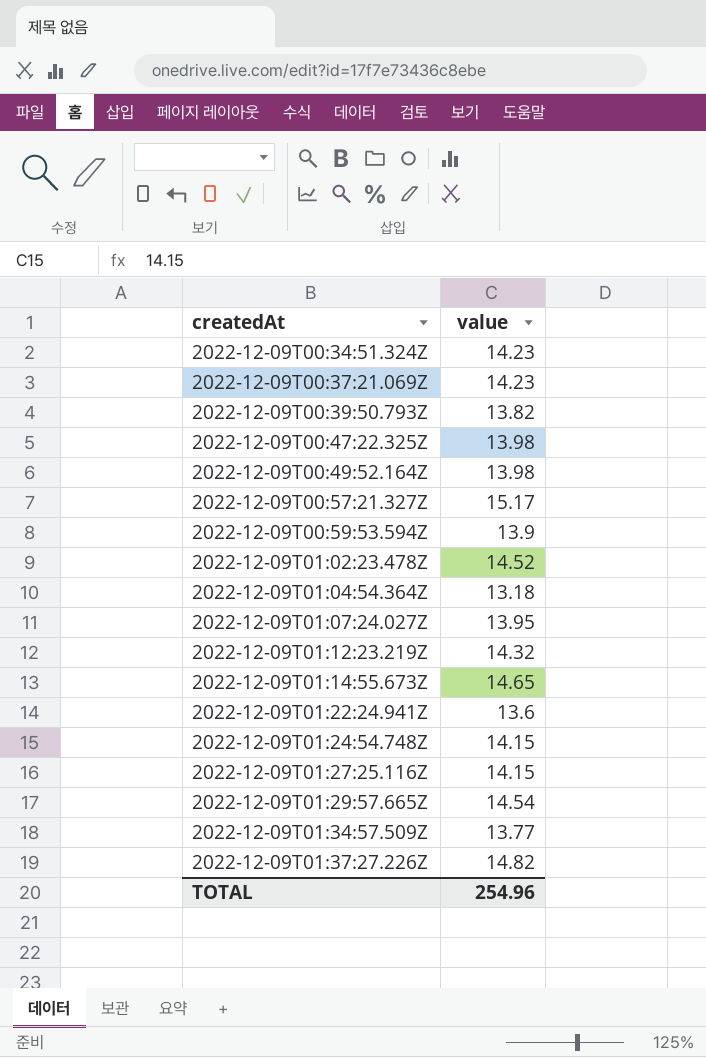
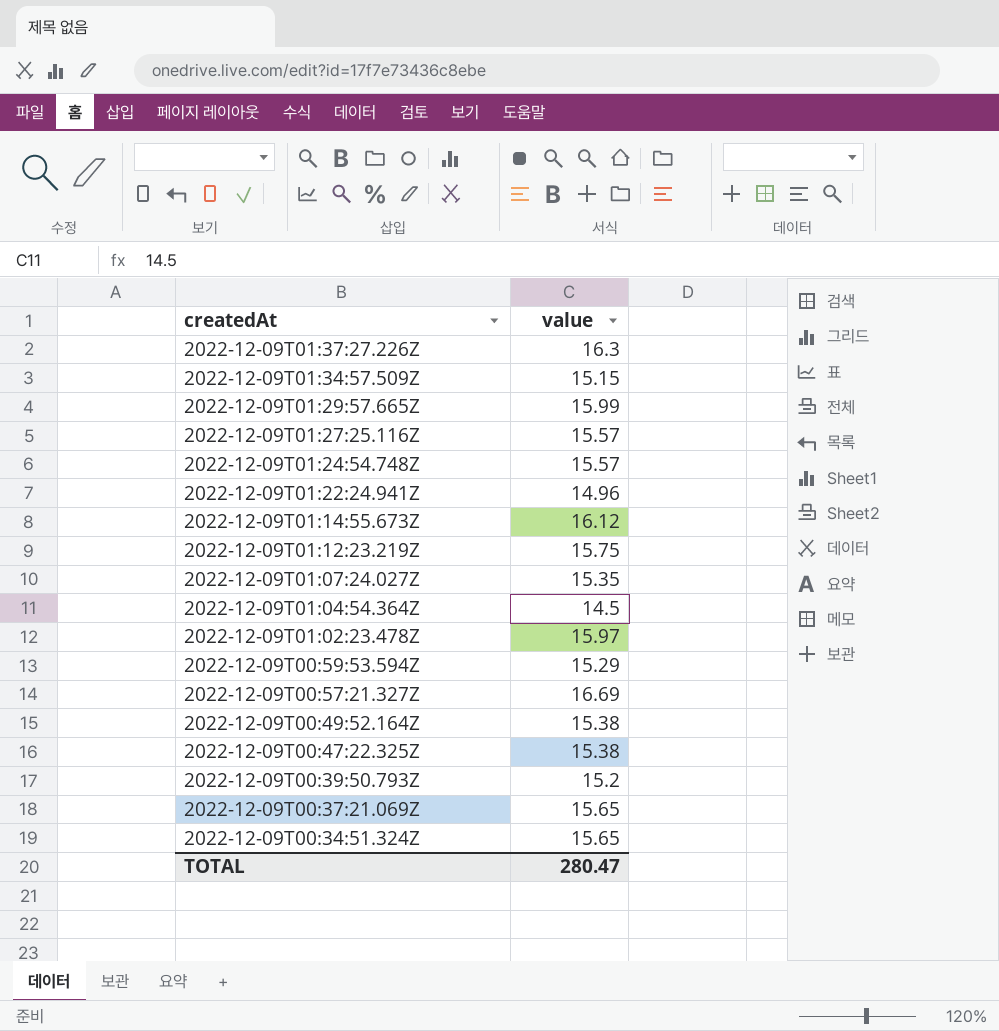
row order: createdAt ascending -> createdAt descending
2022-12-09T01:37:27.226Z | value: 14.82 -> 16.3
2022-12-09T01:34:57.509Z | value: 13.77 -> 15.15
2022-12-09T01:29:57.665Z | value: 14.54 -> 15.99
2022-12-09T01:27:25.116Z | value: 14.15 -> 15.57
2022-12-09T01:24:54.748Z | value: 14.15 -> 15.57
2022-12-09T01:22:24.941Z | value: 13.6 -> 14.96
2022-12-09T01:14:55.673Z | value: 14.65 -> 16.12
2022-12-09T01:12:23.219Z | value: 14.32 -> 15.75
2022-12-09T01:07:24.027Z | value: 13.95 -> 15.35
2022-12-09T01:04:54.364Z | value: 13.18 -> 14.5
2022-12-09T01:02:23.478Z | value: 14.52 -> 15.97
2022-12-09T00:59:53.594Z | value: 13.9 -> 15.29
2022-12-09T00:57:21.327Z | value: 15.17 -> 16.69
2022-12-09T00:49:52.164Z | value: 13.98 -> 15.38
2022-12-09T00:47:22.325Z | value: 13.98 -> 15.38
2022-12-09T00:39:50.793Z | value: 13.82 -> 15.2
2022-12-09T00:37:21.069Z | value: 14.23 -> 15.65
2022-12-09T00:34:51.324Z | value: 14.23 -> 15.65
TOTAL | value: 254.96 -> 280.47

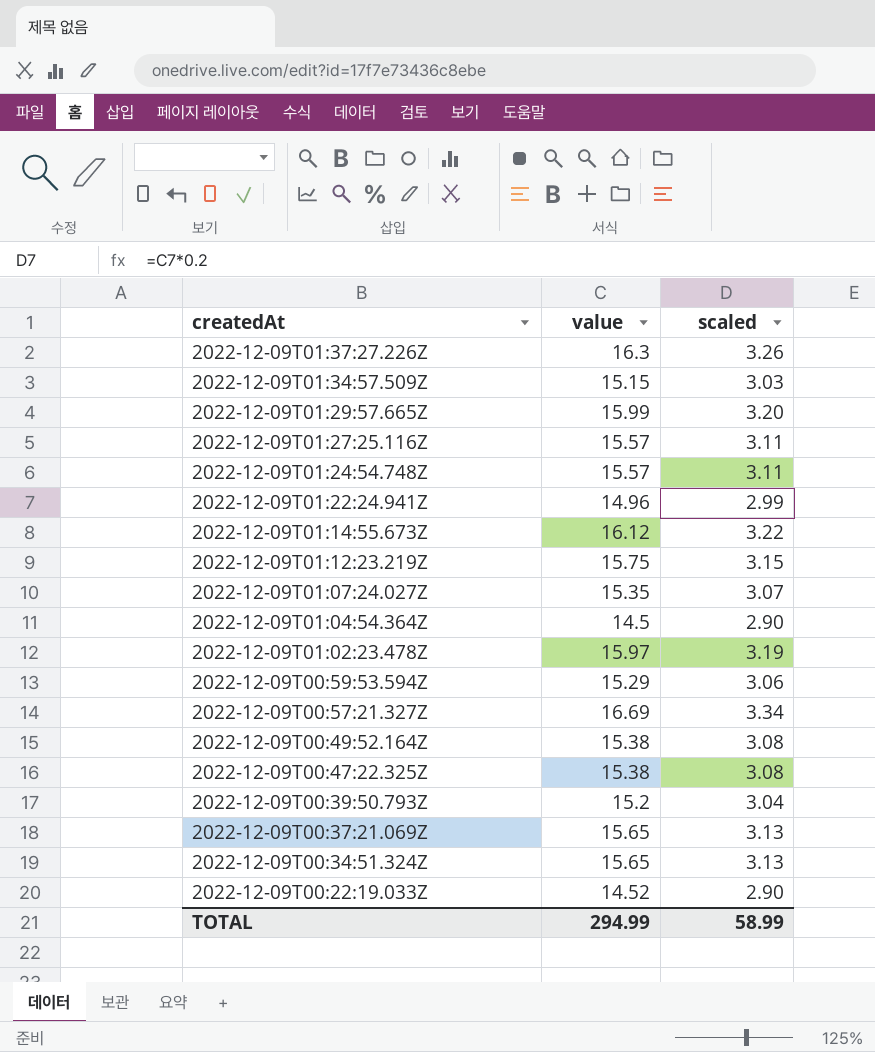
column scaled | formula: none -> [value] * 0.2
row 2022-12-09T00:22:19.033Z: none -> 14.52 | 2.90
TOTAL | value: 280.47 -> 294.99

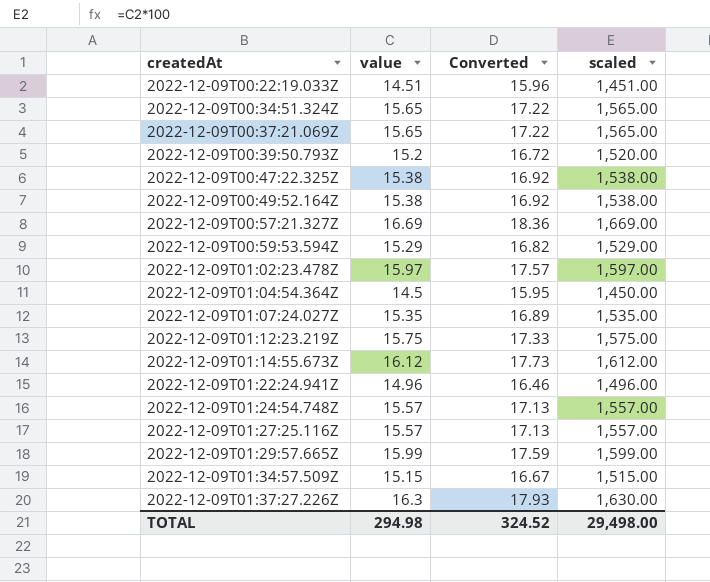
row order: createdAt descending -> createdAt ascending
column Converted | formula: none -> [value] * 1.1
column scaled | formula: [value] * 0.2 -> [value] * 100
2022-12-09T00:22:19.033Z | value: 14.52 -> 14.51
TOTAL | value: 294.99 -> 294.98
TOTAL | scaled: 58.99 -> 29,498.00

